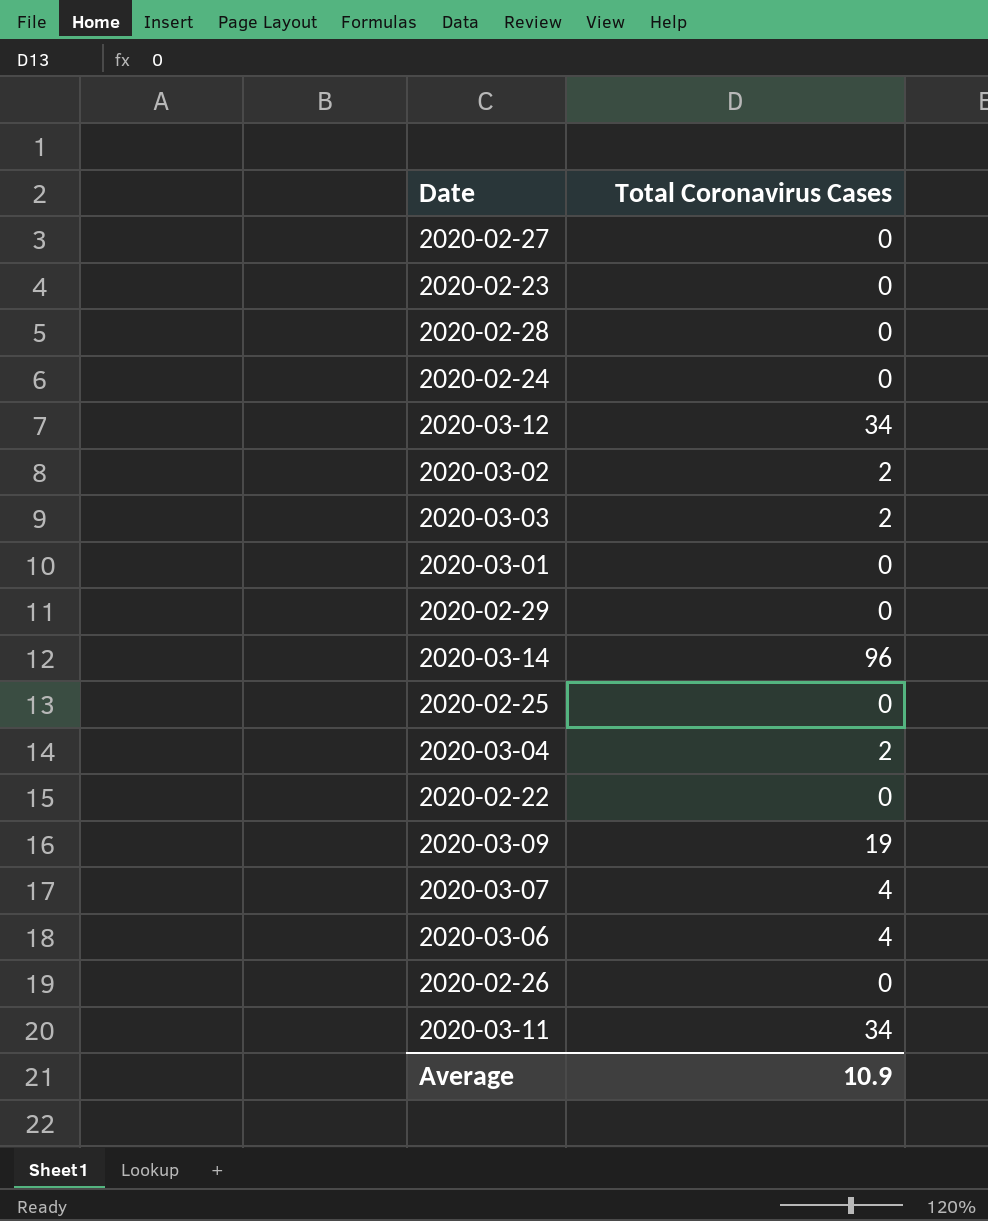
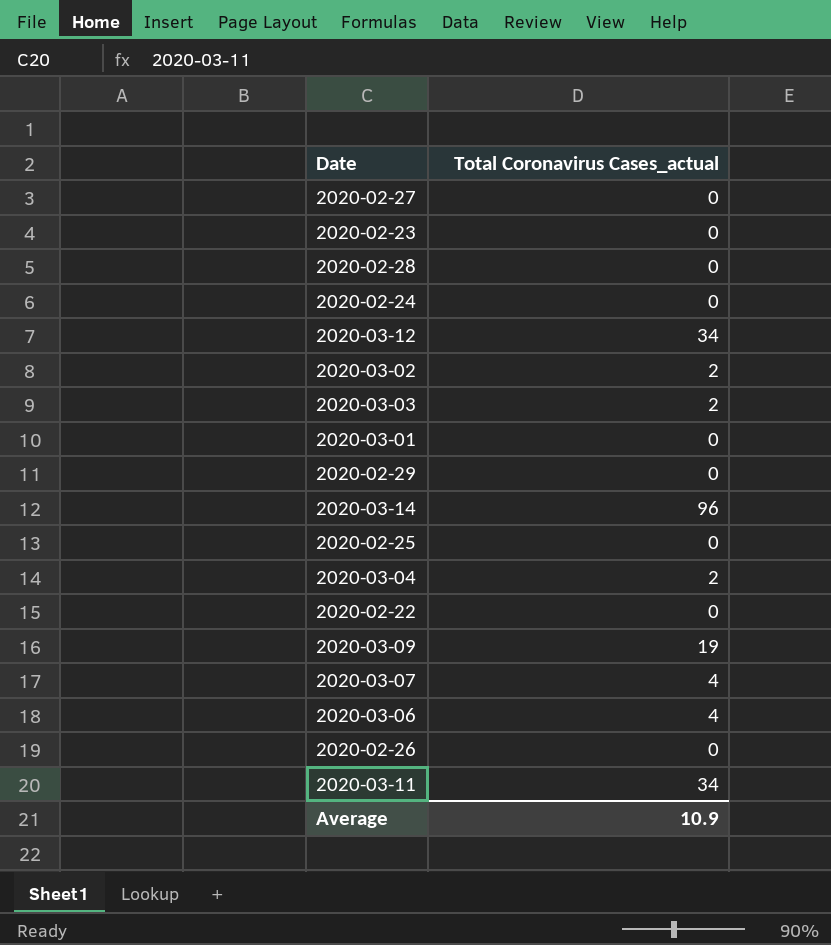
column name: Total Coronavirus Cases -> Total Coronavirus Cases_actual

